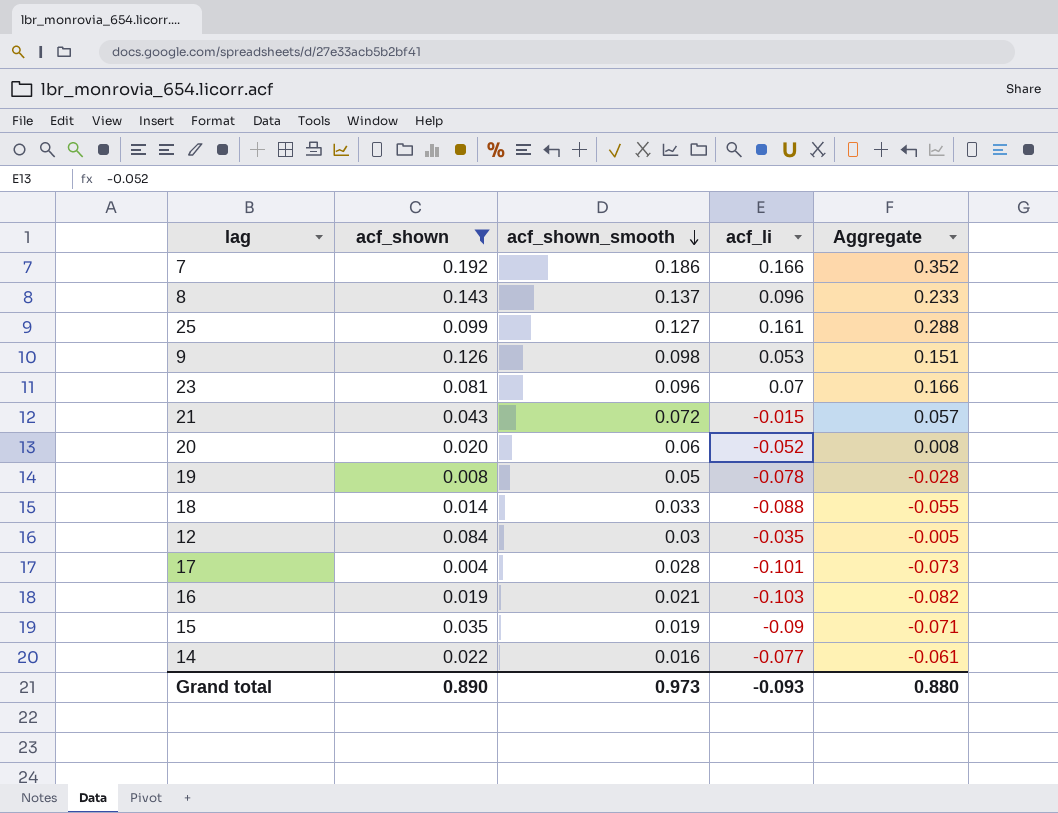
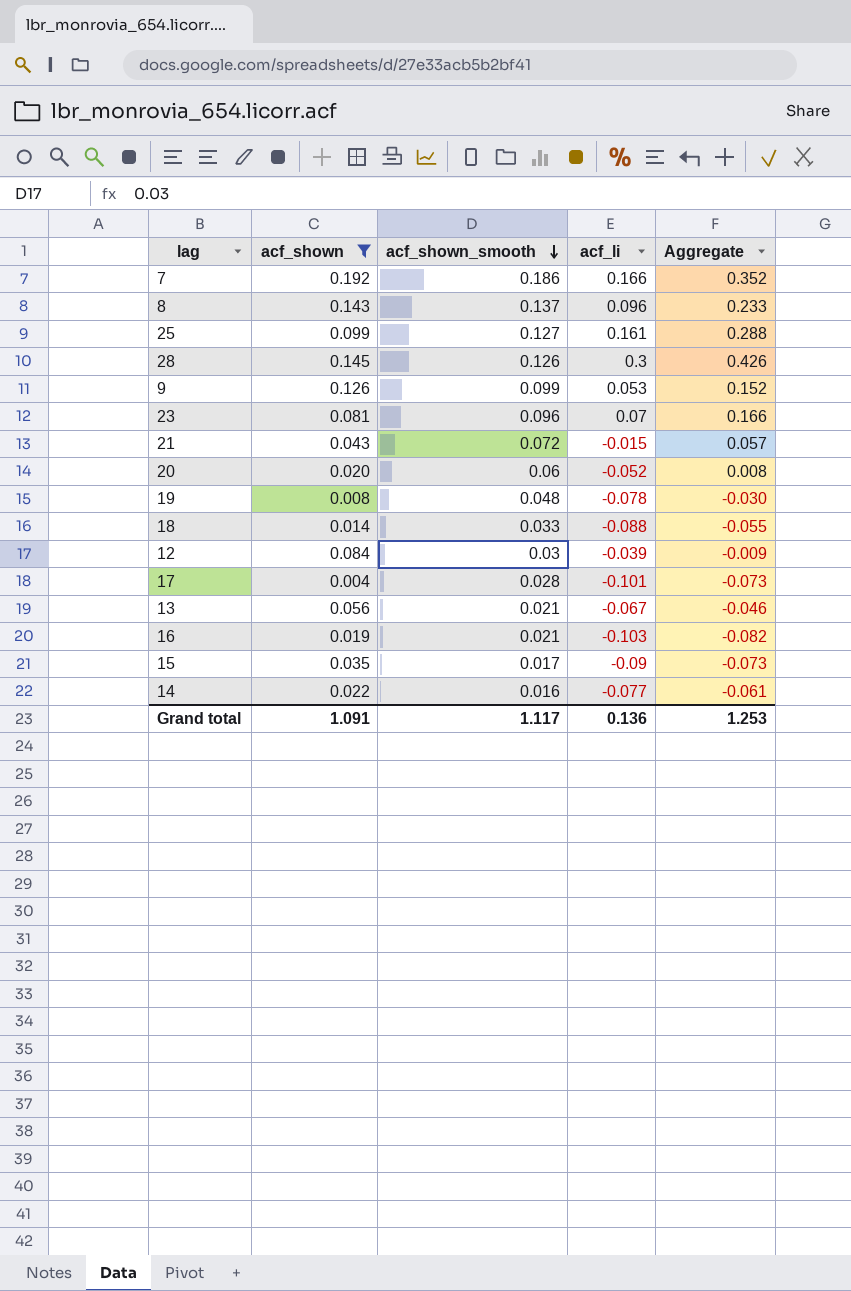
row 28: none -> 0.145 | 0.126 | 0.3 | 0.426
9 | acf_shown_smooth: 0.098 -> 0.099
9 | Aggregate: 0.151 -> 0.152
19 | acf_shown_smooth: 0.05 -> 0.048
19 | Aggregate: -0.028 -> -0.030
12 | acf_li: -0.035 -> -0.039
12 | Aggregate: -0.005 -> -0.009
row 13: none -> 0.056 | 0.021 | -0.067 | -0.046
15 | acf_shown_smooth: 0.019 -> 0.017
15 | Aggregate: -0.071 -> -0.073
Grand total | acf_shown: 0.890 -> 1.091
Grand total | acf_shown_smooth: 0.973 -> 1.117
Grand total | acf_li: -0.093 -> 0.136
Grand total | Aggregate: 0.880 -> 1.253

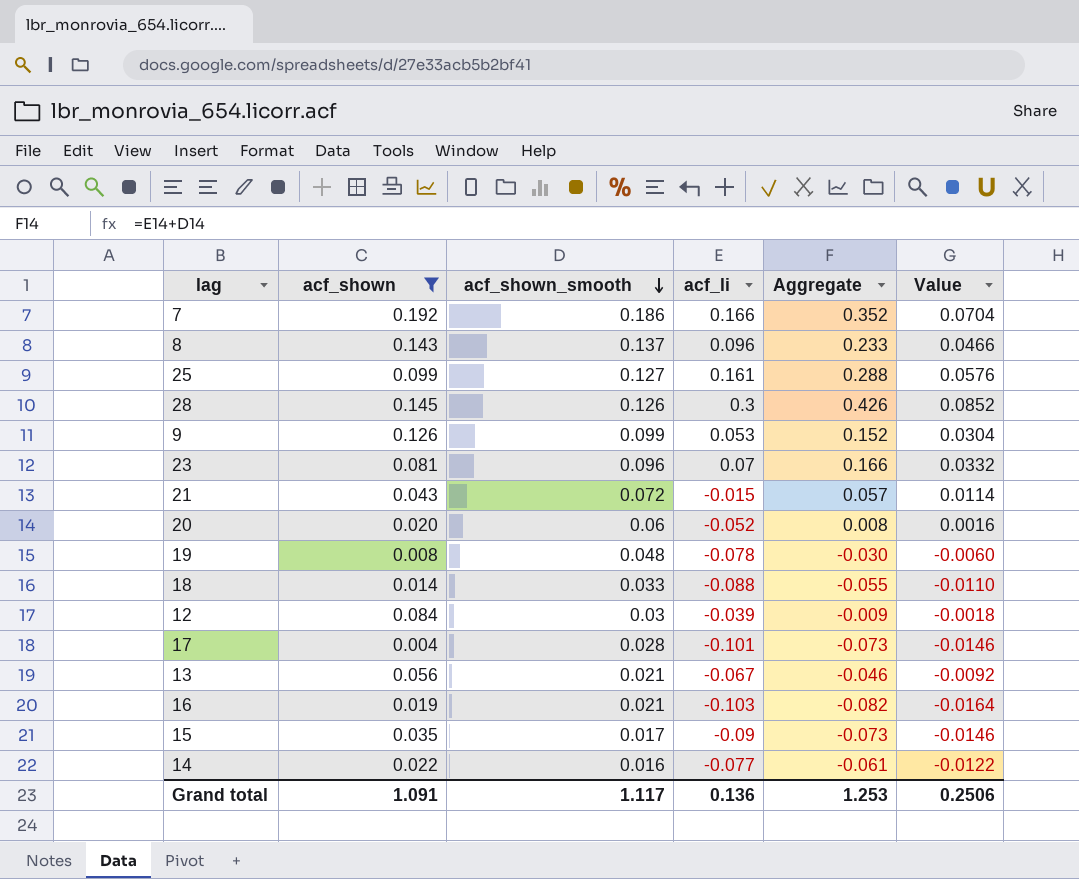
column Value | formula: none -> [Aggregate] * 0.2

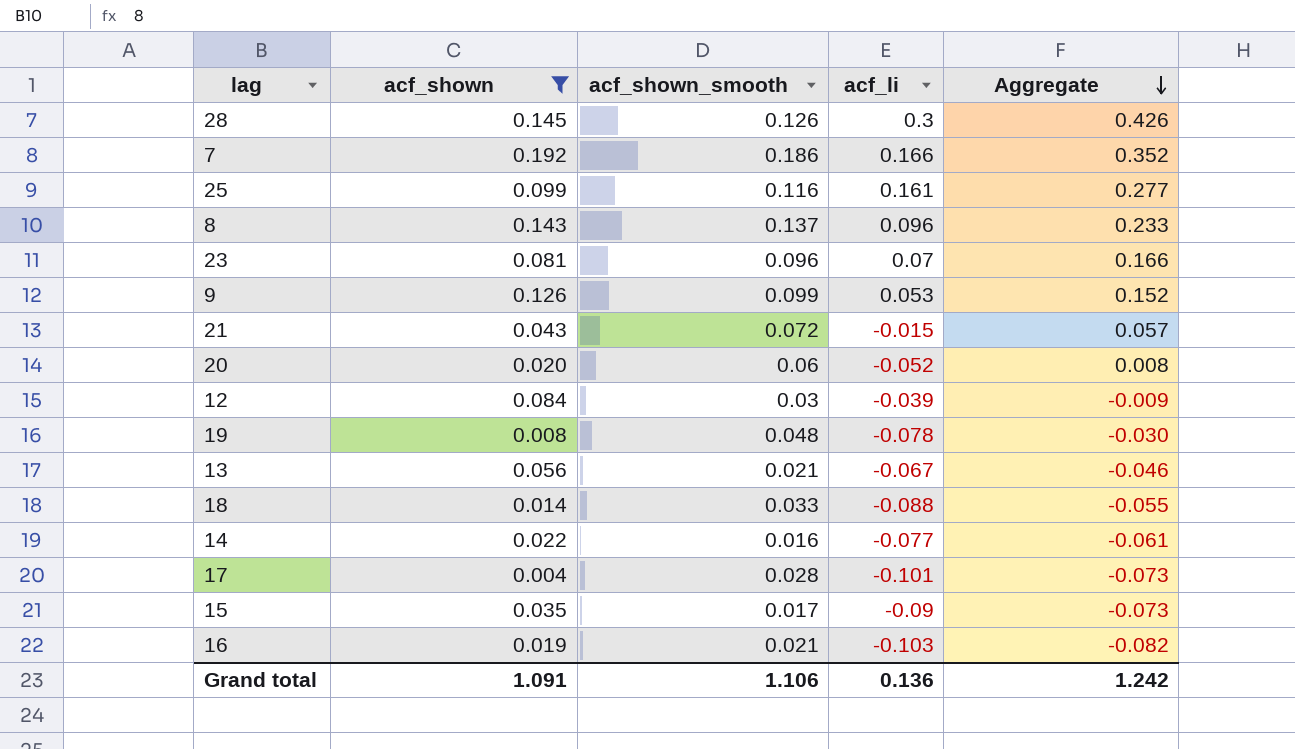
row order: acf_shown_smooth descending -> Aggregate descending
column Value | formula: [Aggregate] * 0.2 -> none
25 | acf_shown_smooth: 0.127 -> 0.116
25 | Aggregate: 0.288 -> 0.277
Grand total | acf_shown_smooth: 1.117 -> 1.106
Grand total | Aggregate: 1.253 -> 1.242

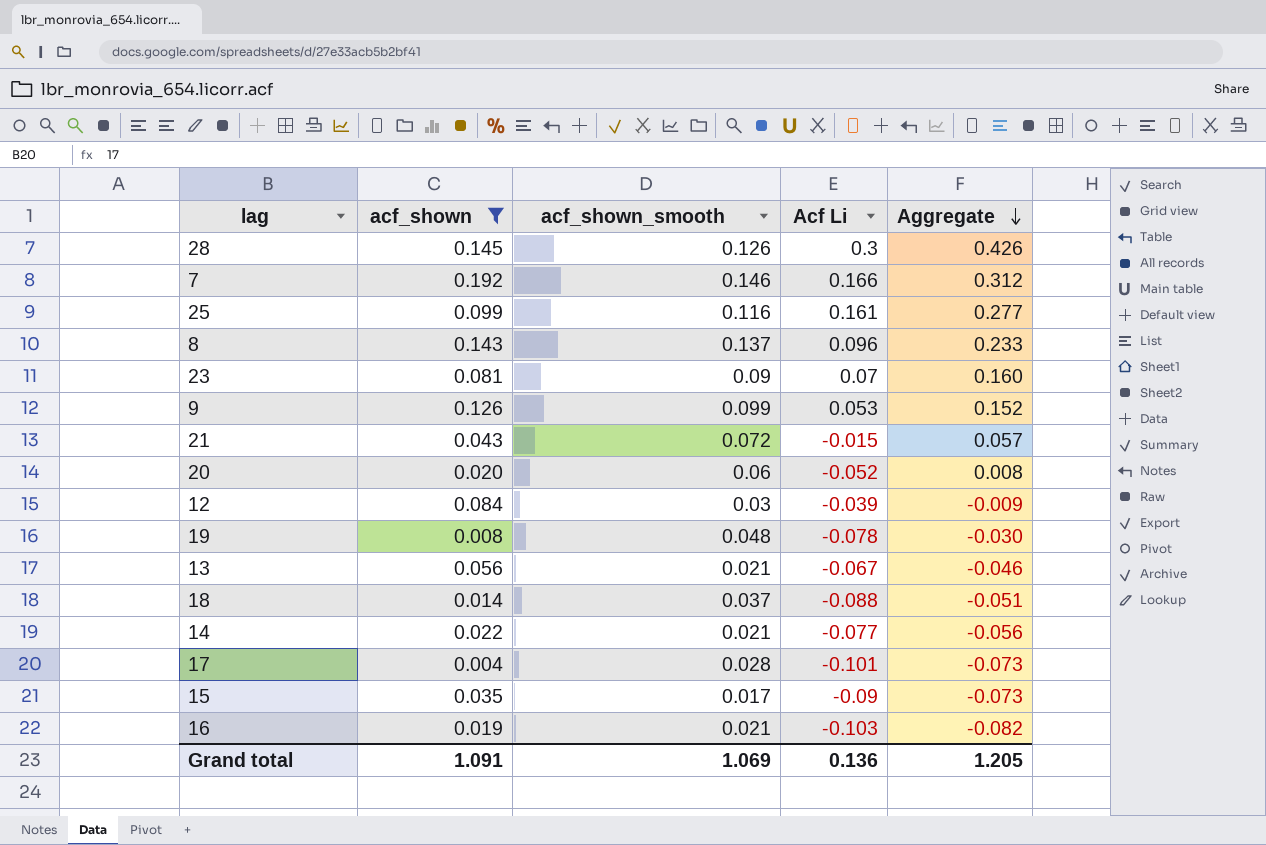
column name: acf_li -> Acf Li
7 | acf_shown_smooth: 0.186 -> 0.146
7 | Aggregate: 0.352 -> 0.312
23 | acf_shown_smooth: 0.096 -> 0.09
23 | Aggregate: 0.166 -> 0.160
18 | acf_shown_smooth: 0.033 -> 0.037
18 | Aggregate: -0.055 -> -0.051
14 | acf_shown_smooth: 0.016 -> 0.021
14 | Aggregate: -0.061 -> -0.056
Grand total | acf_shown_smooth: 1.106 -> 1.069
Grand total | Aggregate: 1.242 -> 1.205

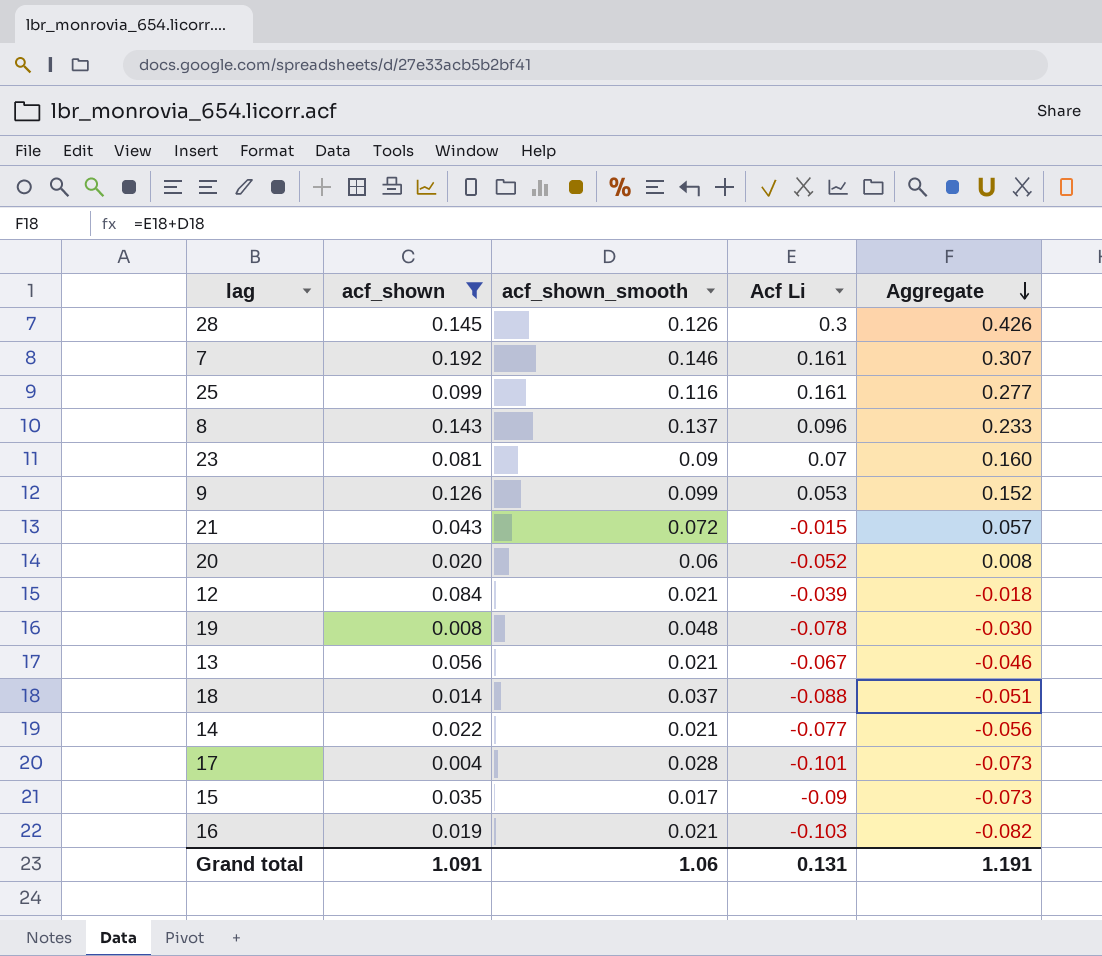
7 | Acf Li: 0.166 -> 0.161
7 | Aggregate: 0.312 -> 0.307
12 | acf_shown_smooth: 0.03 -> 0.021
12 | Aggregate: -0.009 -> -0.018
Grand total | acf_shown_smooth: 1.069 -> 1.06
Grand total | Acf Li: 0.136 -> 0.131
Grand total | Aggregate: 1.205 -> 1.191

